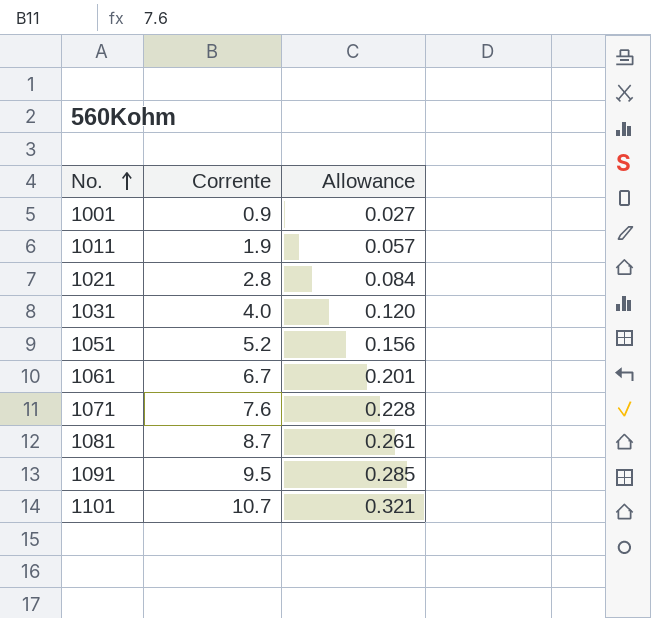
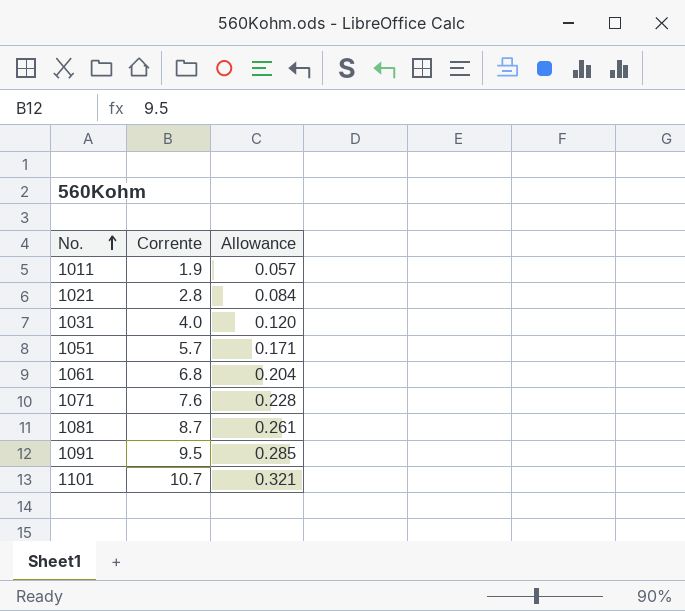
row 1001: 0.9 | 0.027 -> none
1051 | Corrente: 5.2 -> 5.7
1051 | Allowance: 0.156 -> 0.171
1061 | Corrente: 6.7 -> 6.8
1061 | Allowance: 0.201 -> 0.204

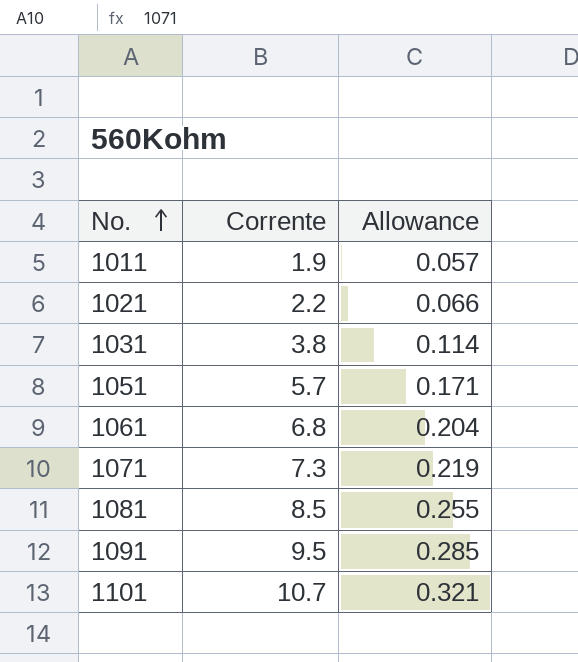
1021 | Corrente: 2.8 -> 2.2
1021 | Allowance: 0.084 -> 0.066
1031 | Corrente: 4.0 -> 3.8
1031 | Allowance: 0.120 -> 0.114
1071 | Corrente: 7.6 -> 7.3
1071 | Allowance: 0.228 -> 0.219
1081 | Corrente: 8.7 -> 8.5
1081 | Allowance: 0.261 -> 0.255

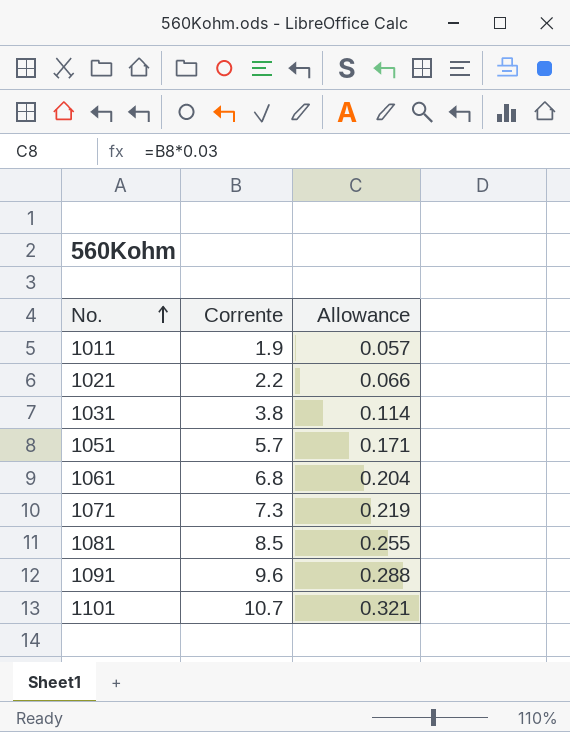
1091 | Corrente: 9.5 -> 9.6
1091 | Allowance: 0.285 -> 0.288

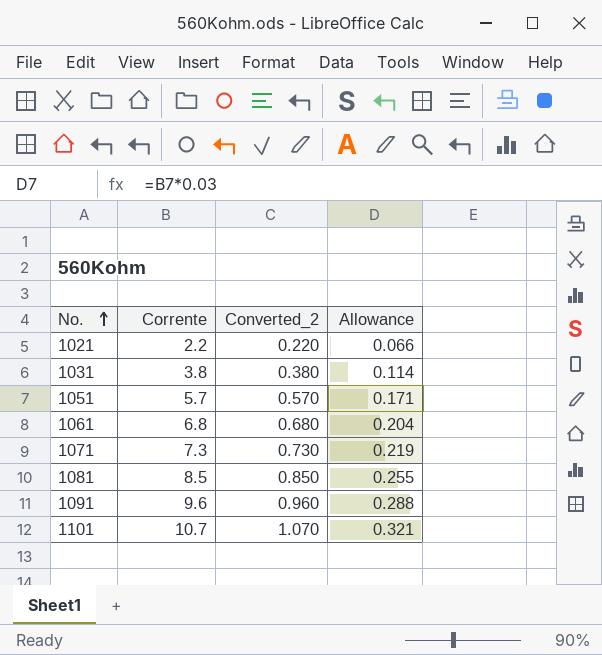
column Converted_2 | formula: none -> [Corrente] * 0.1
row 1011: 1.9 | 0.057 -> none

